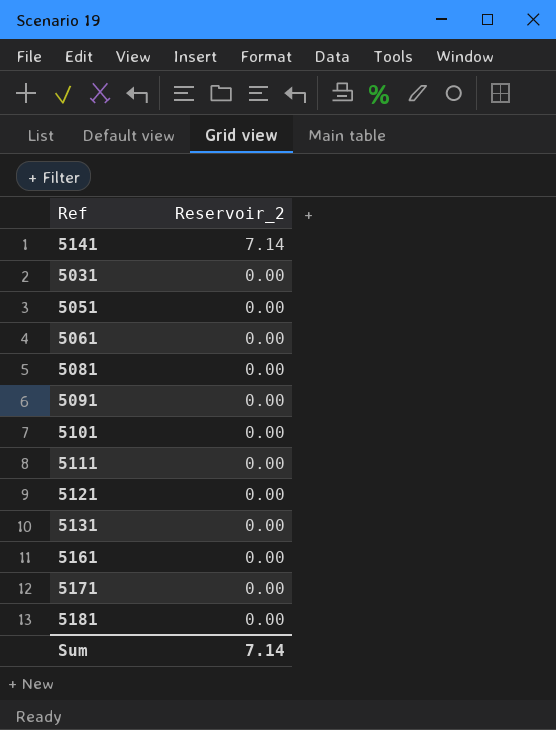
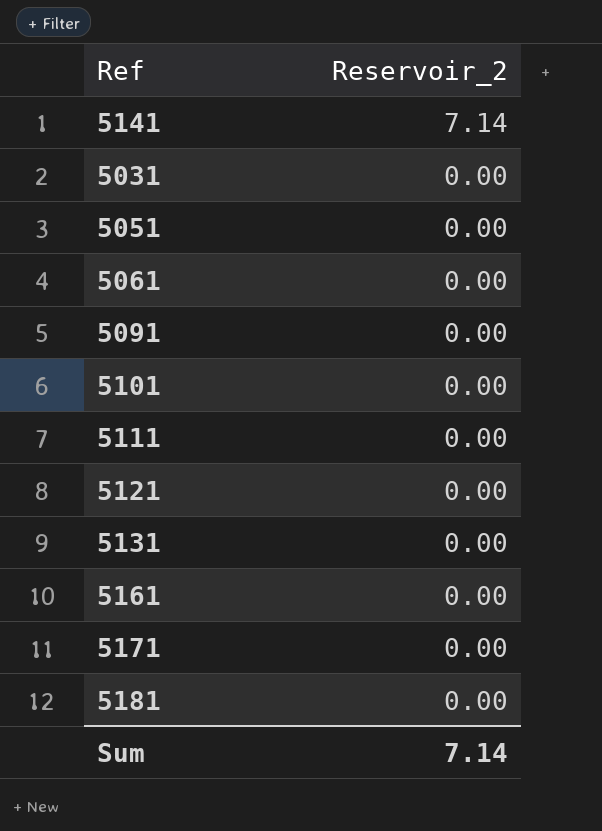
row 5081: 0.00 -> none

